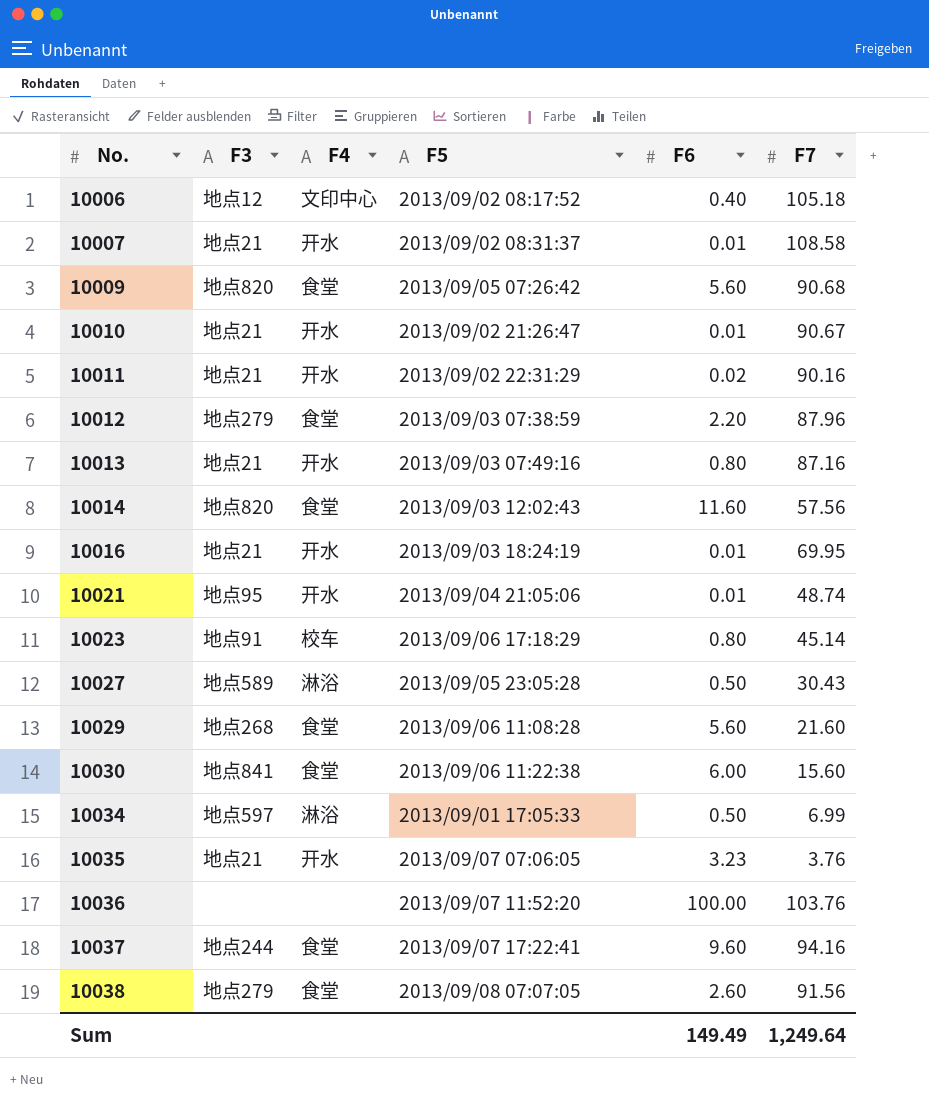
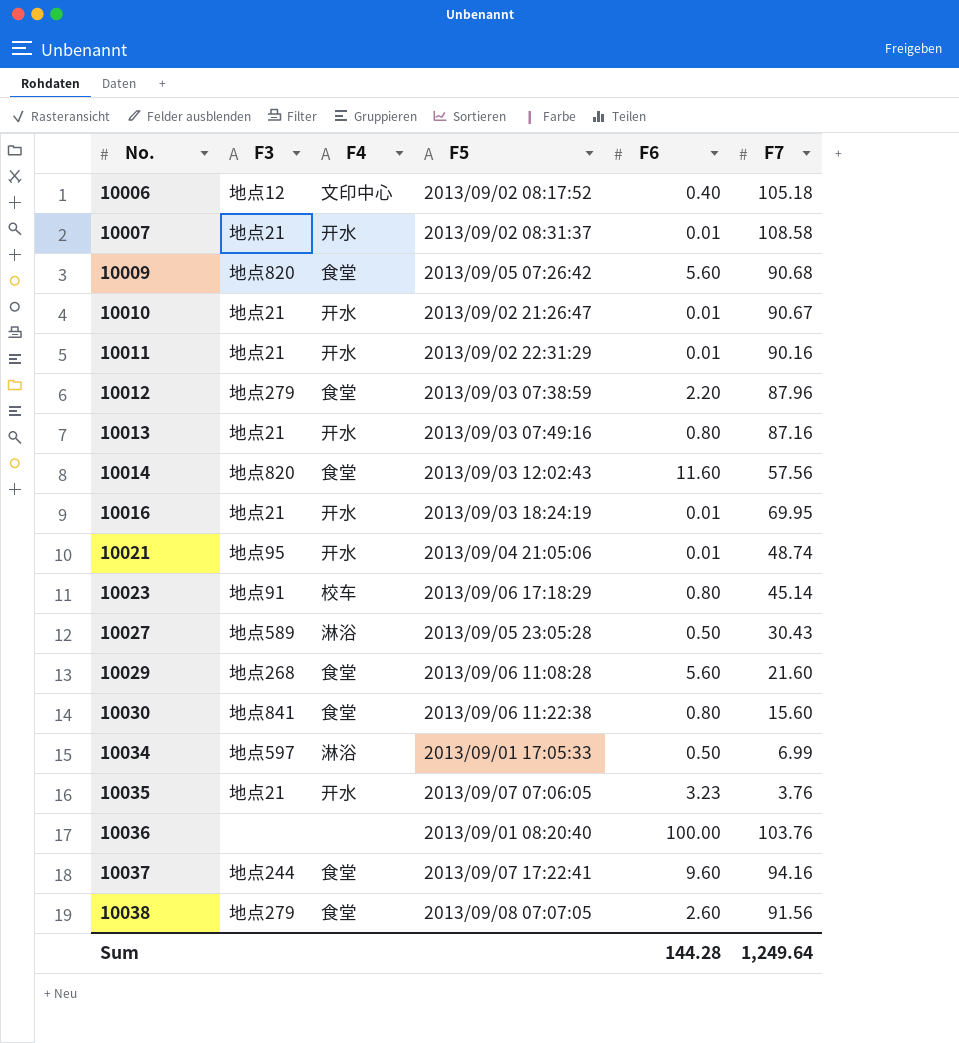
10011 | F6: 0.02 -> 0.01
10030 | F6: 6.00 -> 0.80
10036 | F5: 2013/09/07 11:52:20 -> 2013/09/01 08:20:40
Sum | F6: 149.49 -> 144.28

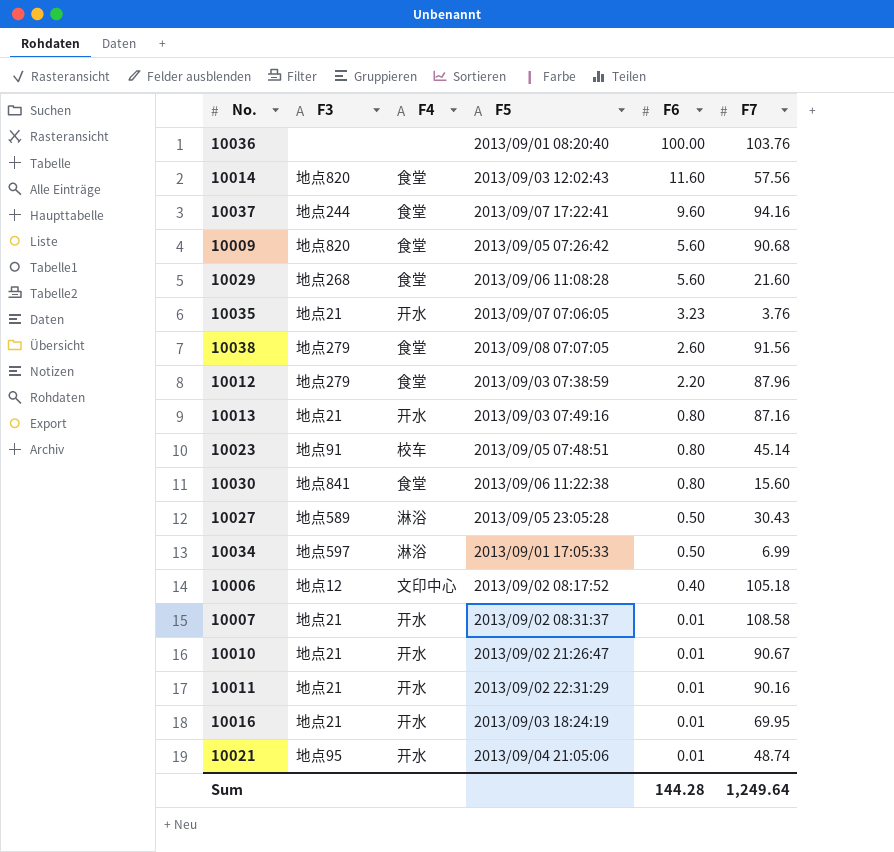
row order: No. ascending -> F6 descending
10023 | F5: 2013/09/06 17:18:29 -> 2013/09/05 07:48:51

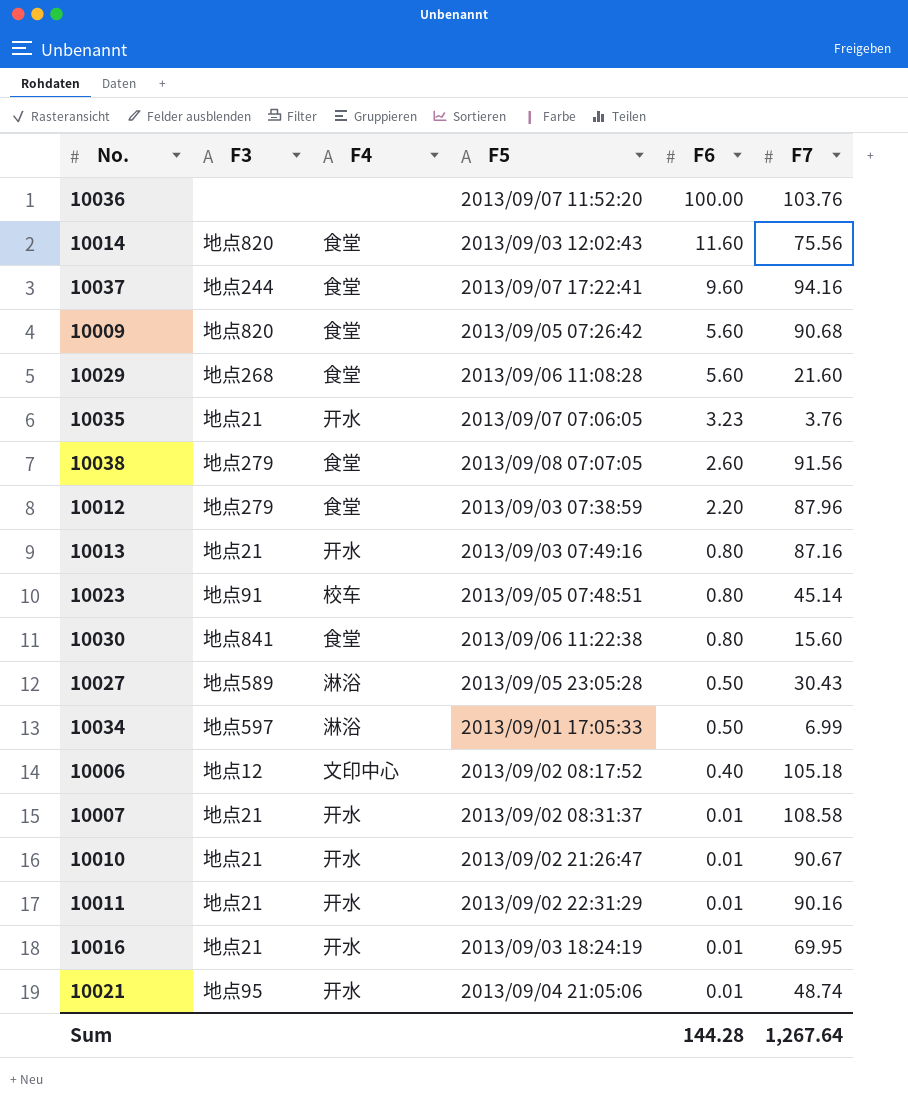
10036 | F5: 2013/09/01 08:20:40 -> 2013/09/07 11:52:20
10014 | F7: 57.56 -> 75.56
Sum | F7: 1,249.64 -> 1,267.64

